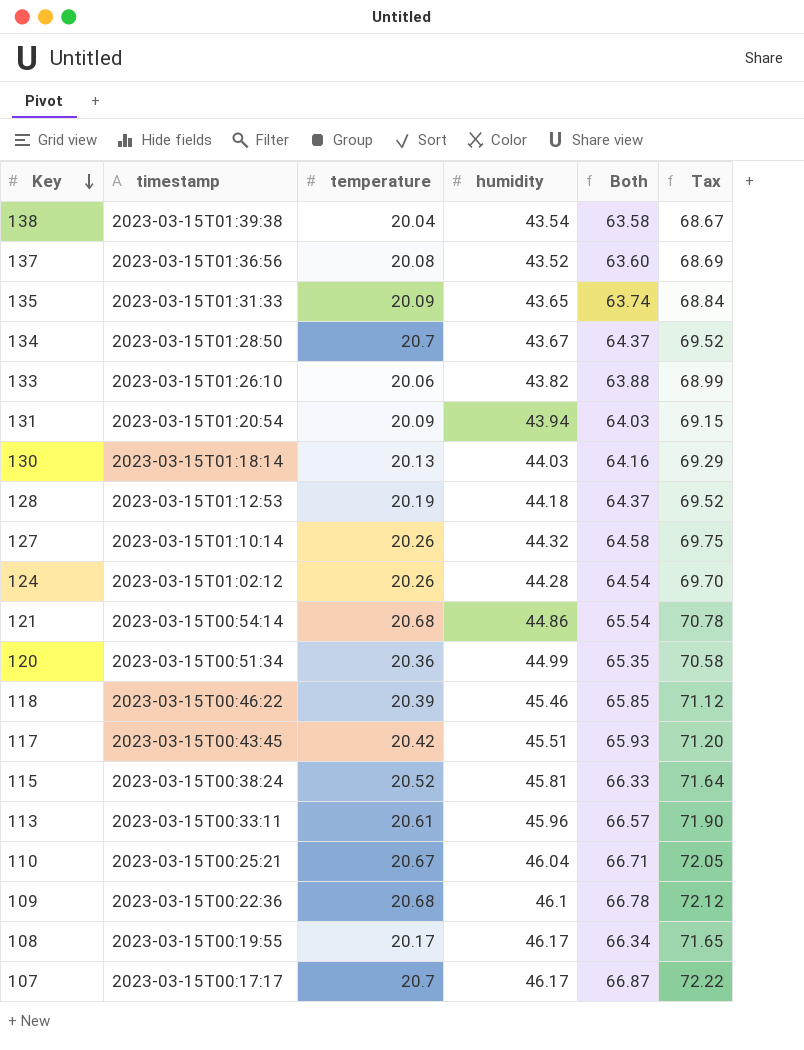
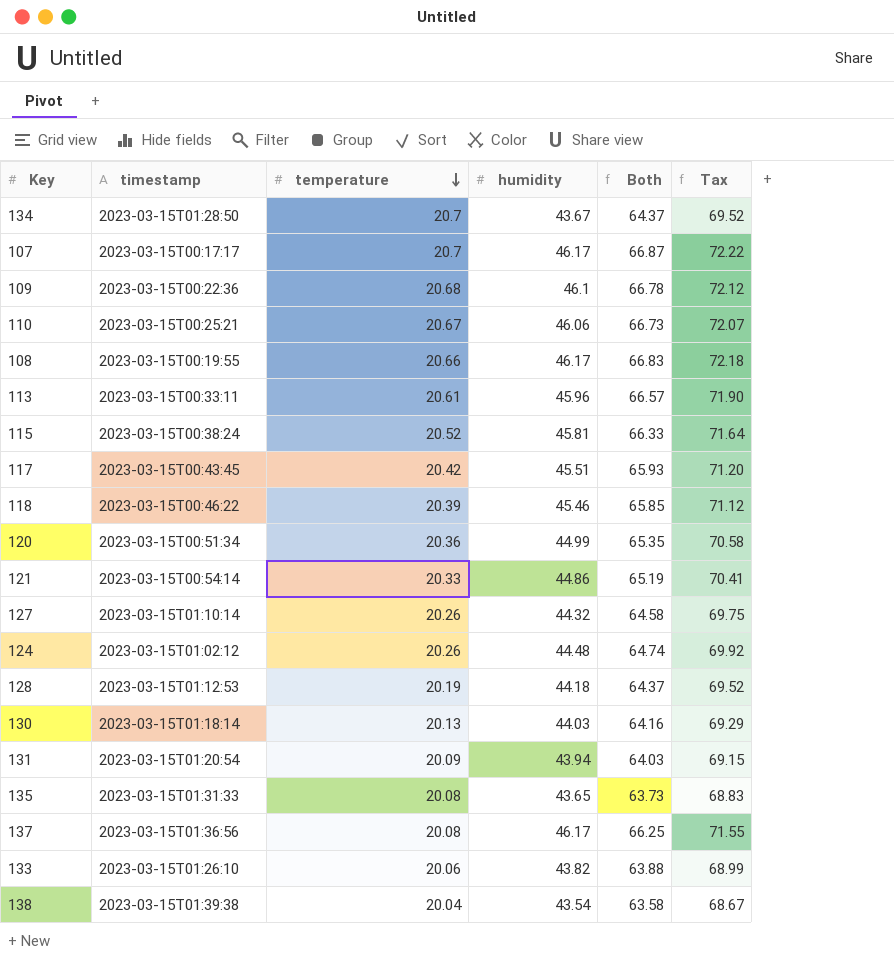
row order: Key descending -> temperature descending
110 | humidity: 46.04 -> 46.06
110 | Both: 66.71 -> 66.73
110 | Tax: 72.05 -> 72.07
108 | temperature: 20.17 -> 20.66
108 | Both: 66.34 -> 66.83
108 | Tax: 71.65 -> 72.18
121 | temperature: 20.68 -> 20.33
121 | Both: 65.54 -> 65.19
121 | Tax: 70.78 -> 70.41
124 | humidity: 44.28 -> 44.48
124 | Both: 64.54 -> 64.74
124 | Tax: 69.70 -> 69.92
135 | temperature: 20.09 -> 20.08
135 | Both: 63.74 -> 63.73
135 | Tax: 68.84 -> 68.83
137 | humidity: 43.52 -> 46.17
137 | Both: 63.60 -> 66.25
137 | Tax: 68.69 -> 71.55

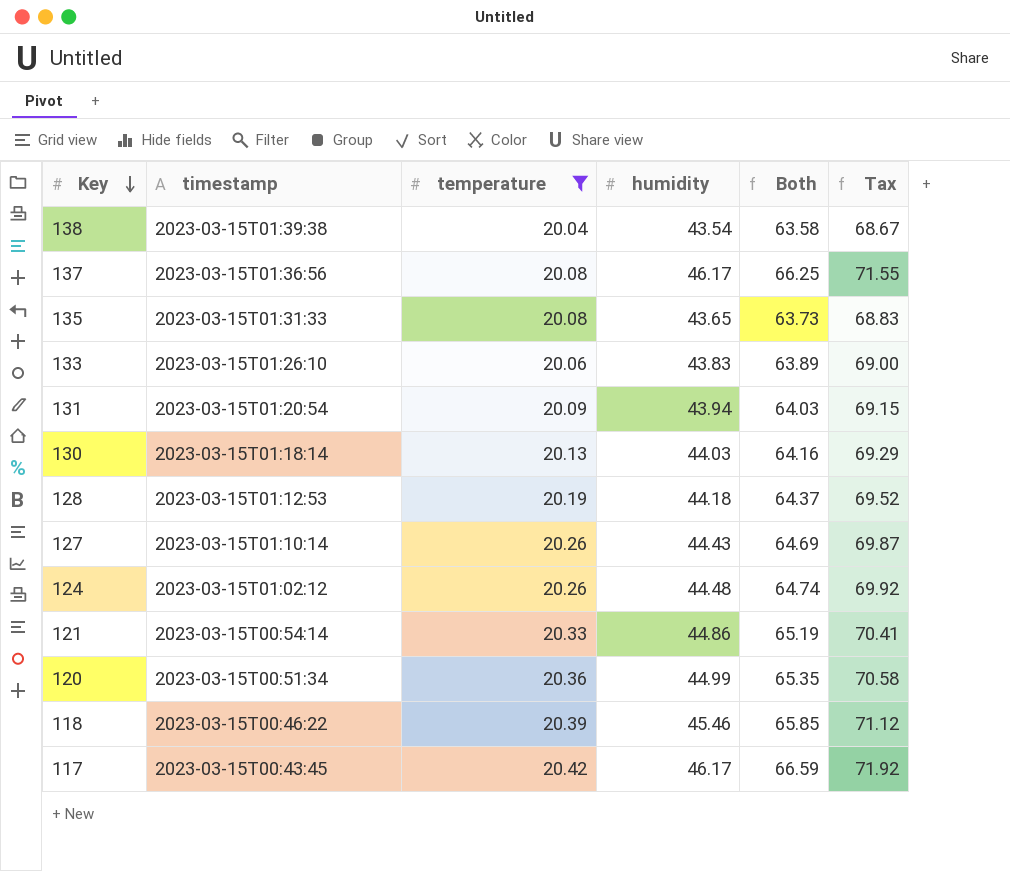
filter: none -> temperature <= 20.42
row order: temperature descending -> Key descending
133 | humidity: 43.82 -> 43.83
133 | Both: 63.88 -> 63.89
133 | Tax: 68.99 -> 69.00
127 | humidity: 44.32 -> 44.43
127 | Both: 64.58 -> 64.69
127 | Tax: 69.75 -> 69.87
117 | humidity: 45.51 -> 46.17
117 | Both: 65.93 -> 66.59
117 | Tax: 71.20 -> 71.92

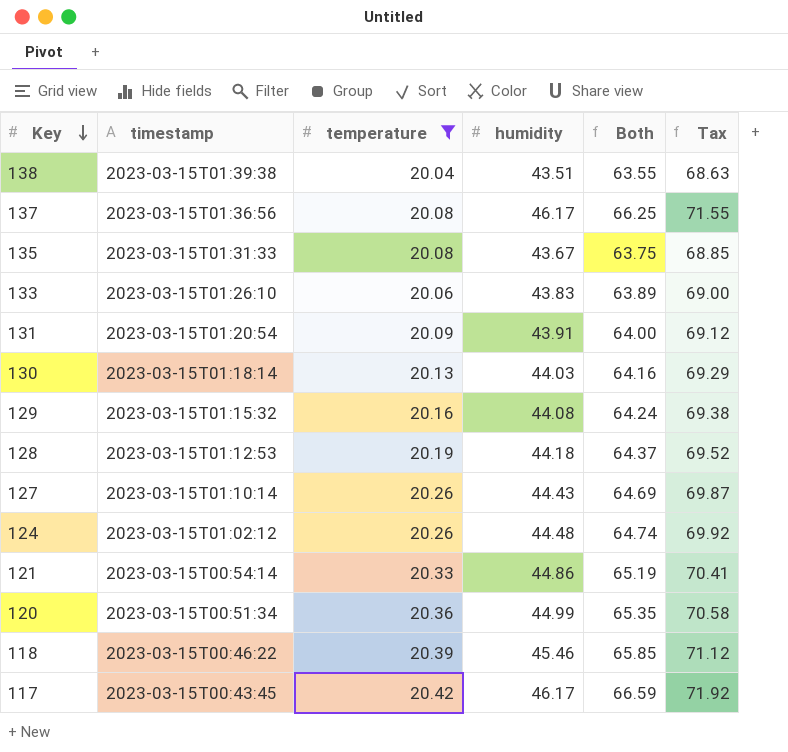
138 | humidity: 43.54 -> 43.51
138 | Both: 63.58 -> 63.55
138 | Tax: 68.67 -> 68.63
135 | humidity: 43.65 -> 43.67
135 | Both: 63.73 -> 63.75
135 | Tax: 68.83 -> 68.85
131 | humidity: 43.94 -> 43.91
131 | Both: 64.03 -> 64.00
131 | Tax: 69.15 -> 69.12
row 129: none -> 2023-03-15T01:15:32 | 20.16 | 44.08 | 64.24 | 69.38

